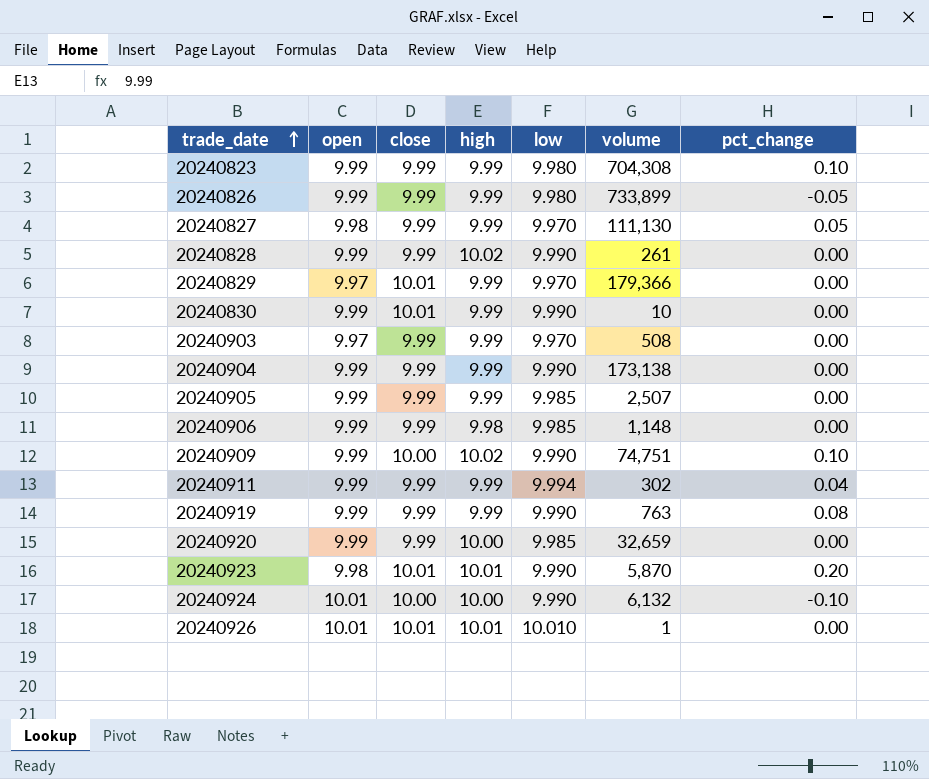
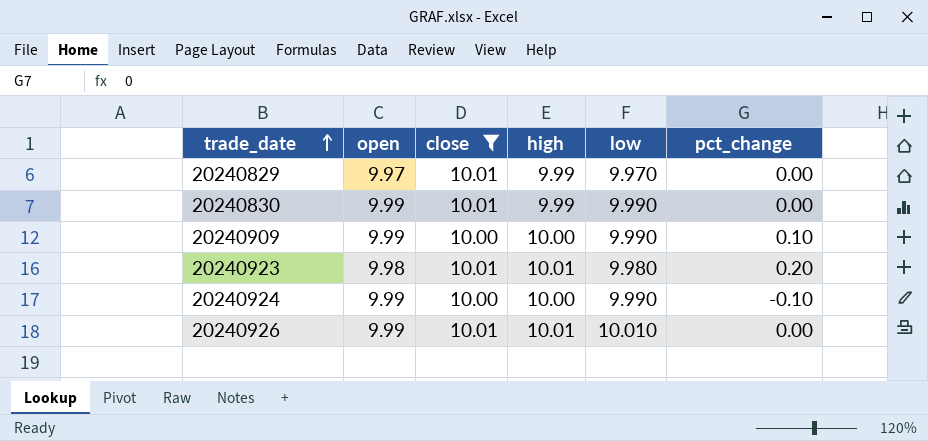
filter: none -> close != 9.99
column volume | position: 6 -> none
20240909 | high: 10.02 -> 10.00
20240923 | low: 9.990 -> 9.980
20240924 | open: 10.01 -> 9.99
20240926 | open: 10.01 -> 9.99

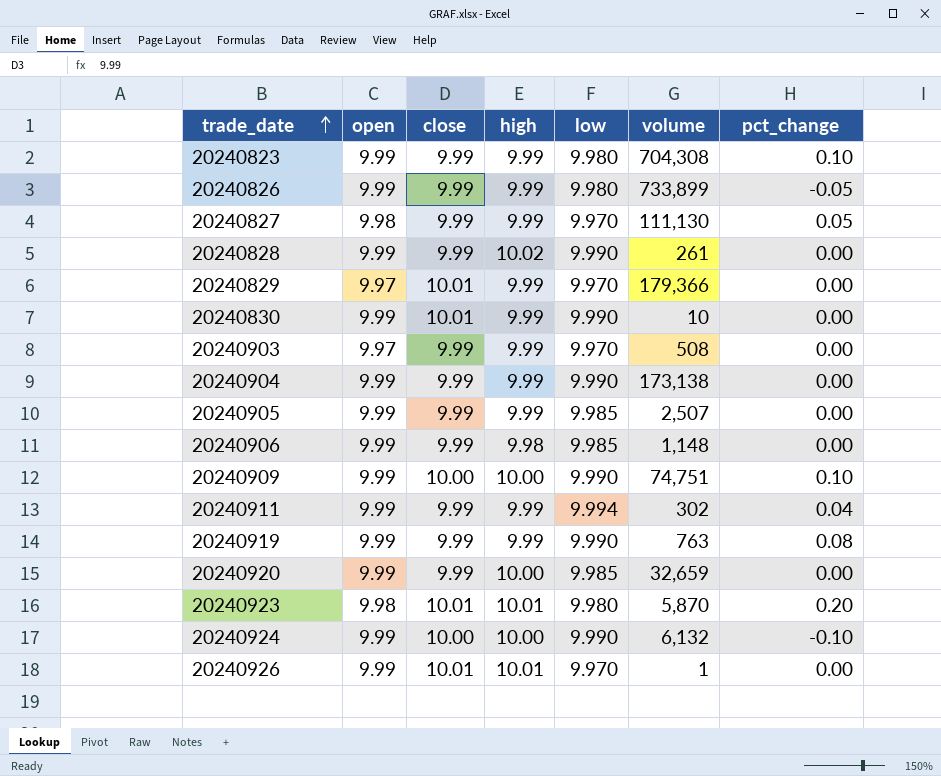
filter: close != 9.99 -> none
column volume | position: none -> 6
20240926 | low: 10.010 -> 9.970

